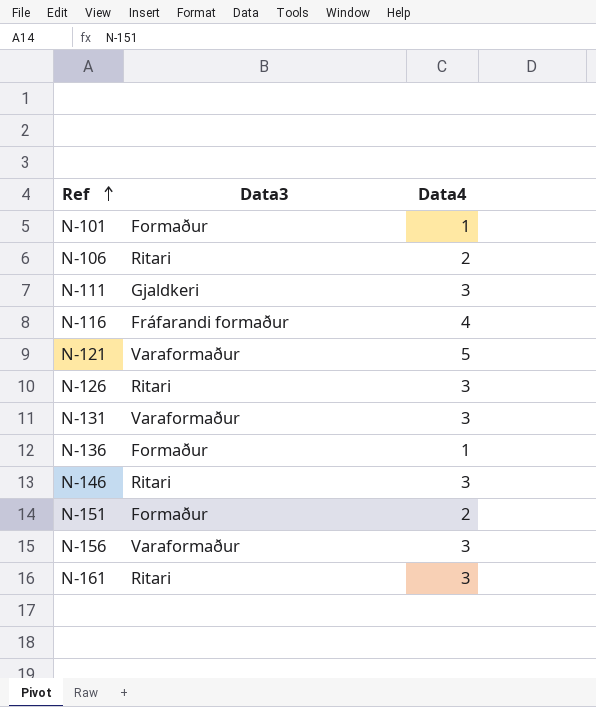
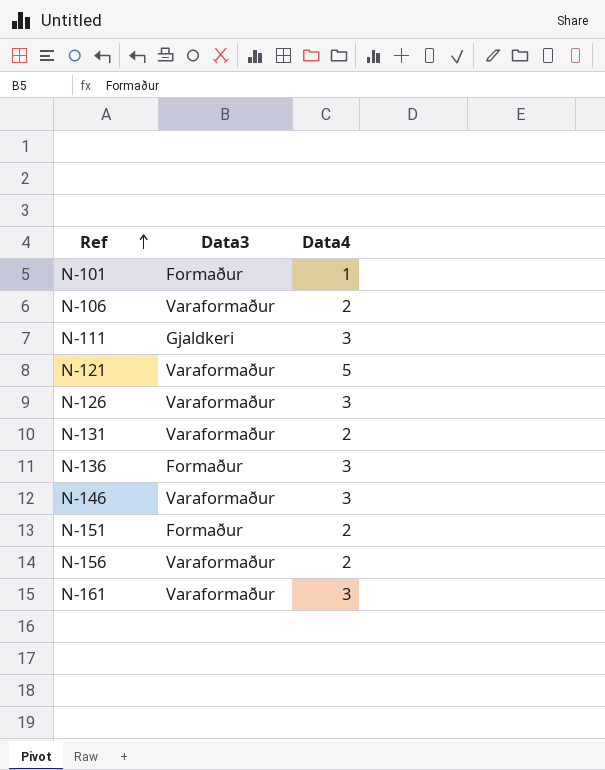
row N-116: Fráfarandi formaður | 4 -> none
N-106 | Data3: Ritari -> Varaformaður
N-126 | Data3: Ritari -> Varaformaður
N-131 | Data4: 3 -> 2
N-136 | Data4: 1 -> 3
N-146 | Data3: Ritari -> Varaformaður
N-156 | Data4: 3 -> 2
N-161 | Data3: Ritari -> Varaformaður

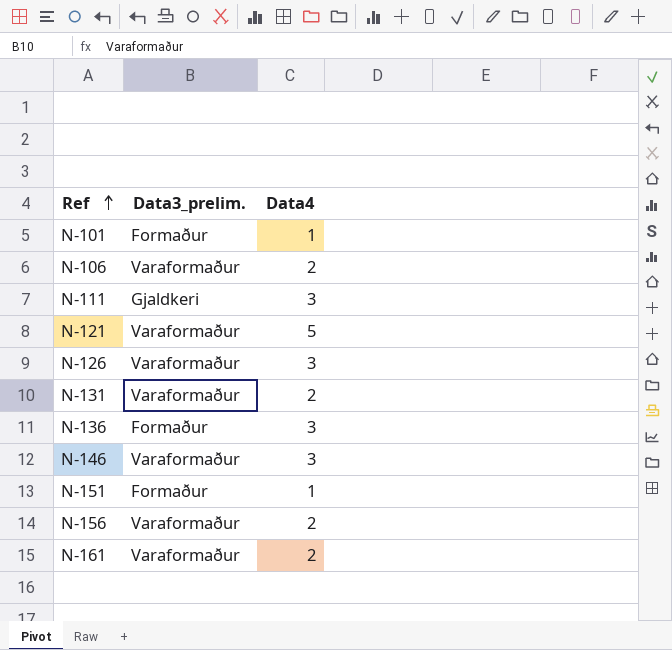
column name: Data3 -> Data3_prelim.
N-151 | Data4: 2 -> 1
N-161 | Data4: 3 -> 2

